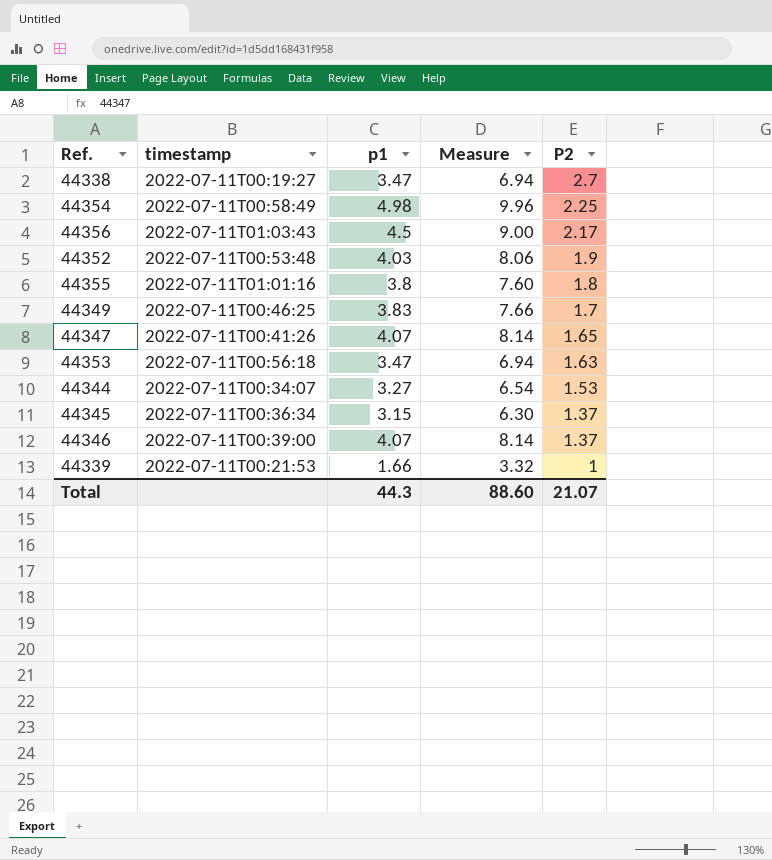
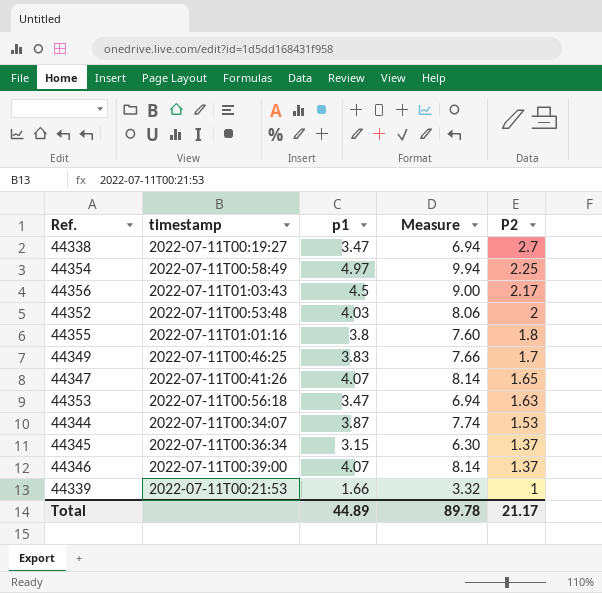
44354 | p1: 4.98 -> 4.97
44354 | Measure: 9.96 -> 9.94
44352 | P2: 1.9 -> 2
44344 | p1: 3.27 -> 3.87
44344 | Measure: 6.54 -> 7.74
Total | p1: 44.3 -> 44.89
Total | Measure: 88.60 -> 89.78
Total | P2: 21.07 -> 21.17

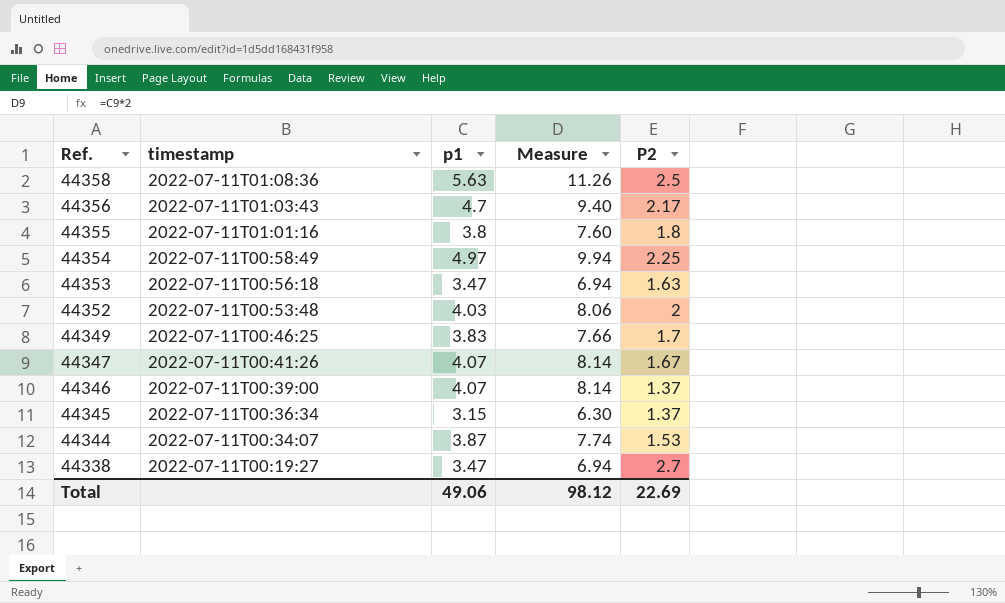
row order: P2 descending -> Ref. descending
row 44339: 2022-07-11T00:21:53 | 1.66 | 3.32 | 1 -> none
row 44358: none -> 2022-07-11T01:08:36 | 5.63 | 11.26 | 2.5
44356 | p1: 4.5 -> 4.7
44356 | Measure: 9.00 -> 9.40
44347 | P2: 1.65 -> 1.67
Total | p1: 44.89 -> 49.06
Total | Measure: 89.78 -> 98.12
Total | P2: 21.17 -> 22.69

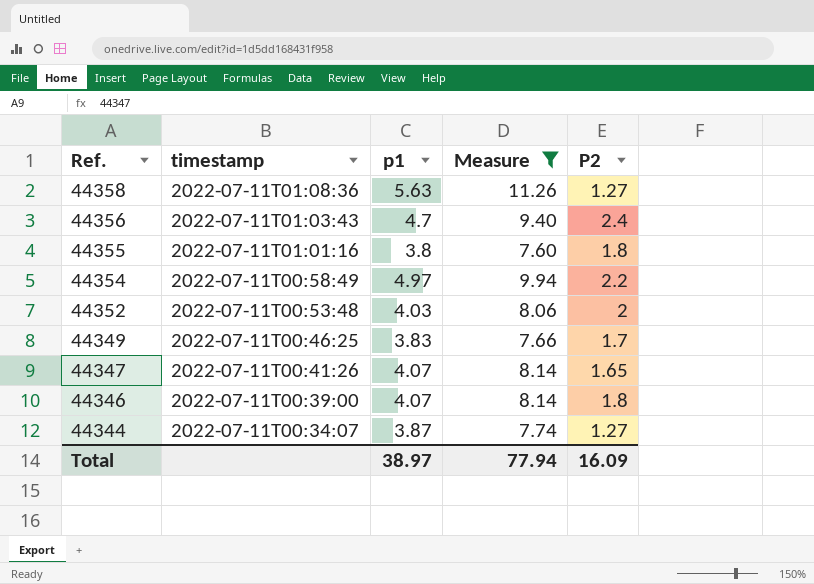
filter: none -> Measure >= 7.60
44358 | P2: 2.5 -> 1.27
44356 | P2: 2.17 -> 2.4
44354 | P2: 2.25 -> 2.2
44347 | P2: 1.67 -> 1.65
44346 | P2: 1.37 -> 1.8
44344 | P2: 1.53 -> 1.27
Total | p1: 49.06 -> 38.97
Total | Measure: 98.12 -> 77.94
Total | P2: 22.69 -> 16.09

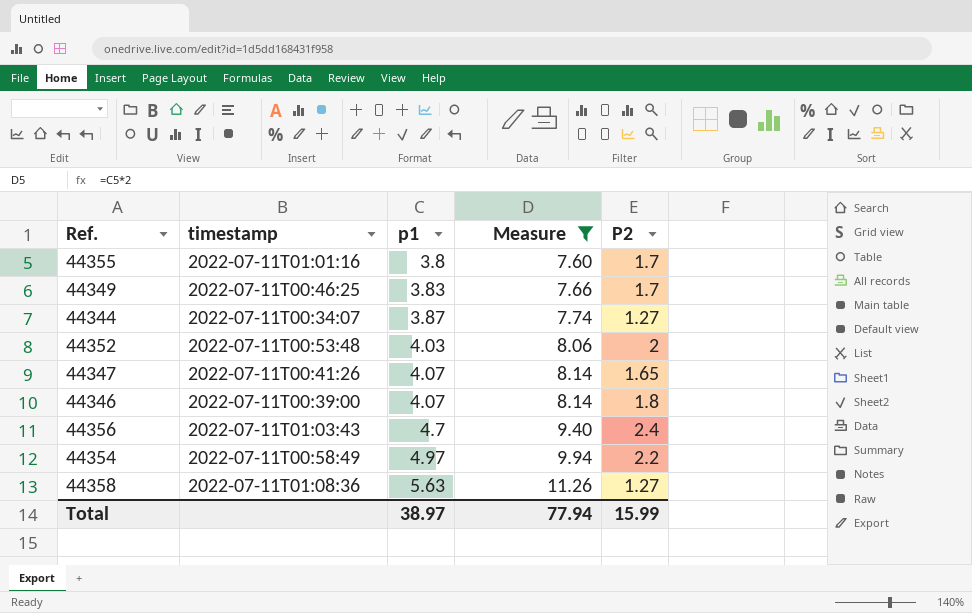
row order: Ref. descending -> p1 ascending
44355 | P2: 1.8 -> 1.7
Total | P2: 16.09 -> 15.99

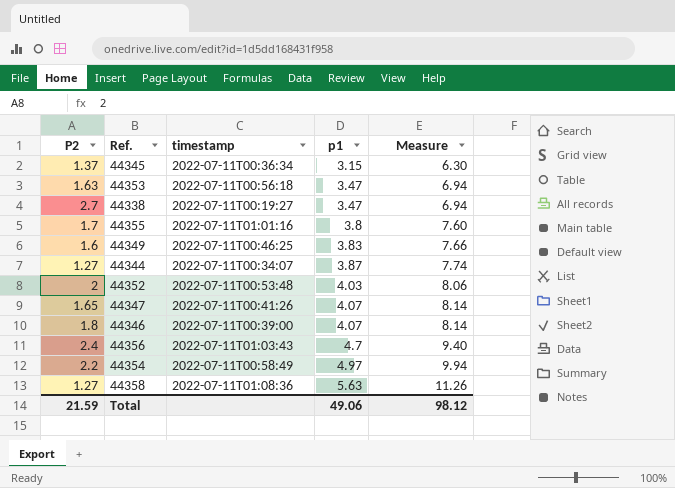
filter: Measure >= 7.60 -> none
column P2 | position: 5 -> 1
44349 | P2: 1.7 -> 1.6
Total | P2: 15.99 -> 21.59
Total | p1: 38.97 -> 49.06
Total | Measure: 77.94 -> 98.12

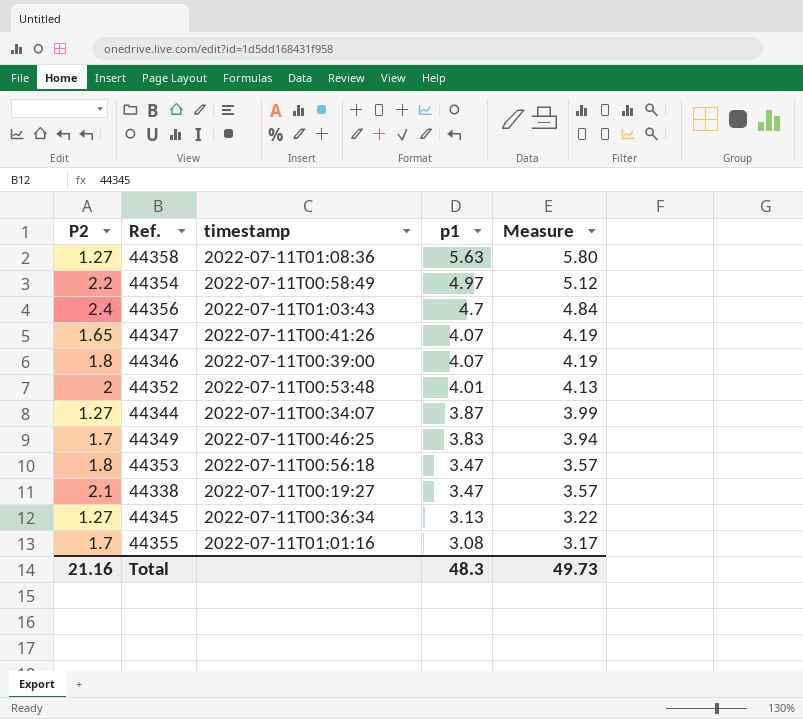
row order: p1 ascending -> p1 descending
column Measure | formula: [p1] * 2 -> [p1] * 1.03
44352 | p1: 4.03 -> 4.01
44349 | P2: 1.6 -> 1.7
44353 | P2: 1.63 -> 1.8
44338 | P2: 2.7 -> 2.1
44345 | P2: 1.37 -> 1.27
44345 | p1: 3.15 -> 3.13
44355 | p1: 3.8 -> 3.08
Total | P2: 21.59 -> 21.16
Total | p1: 49.06 -> 48.3
Total | Measure: 98.12 -> 49.73

